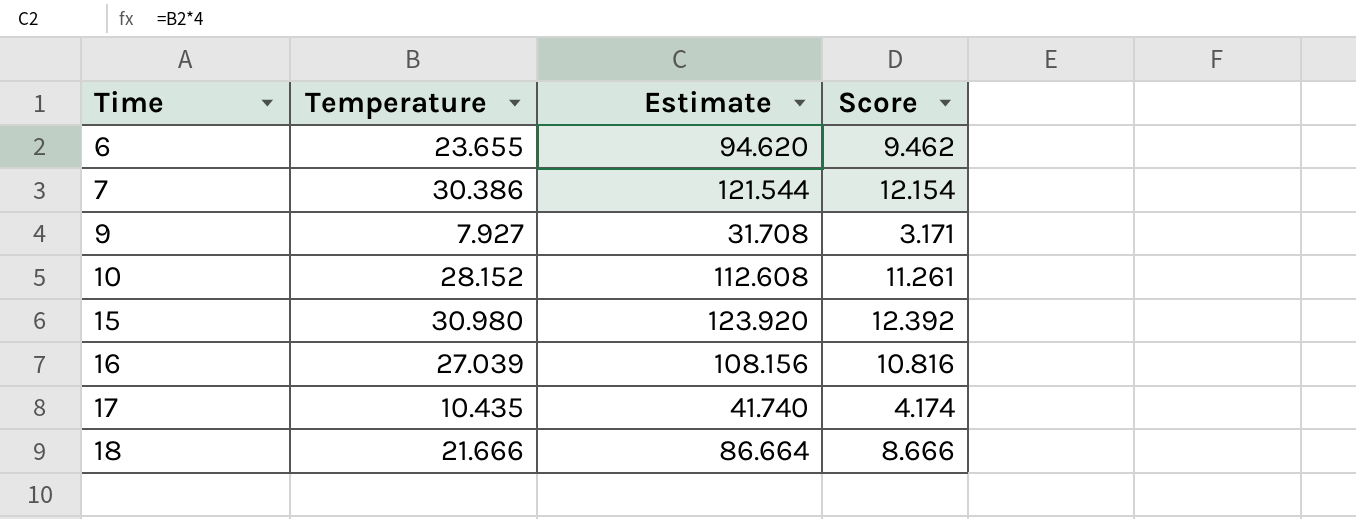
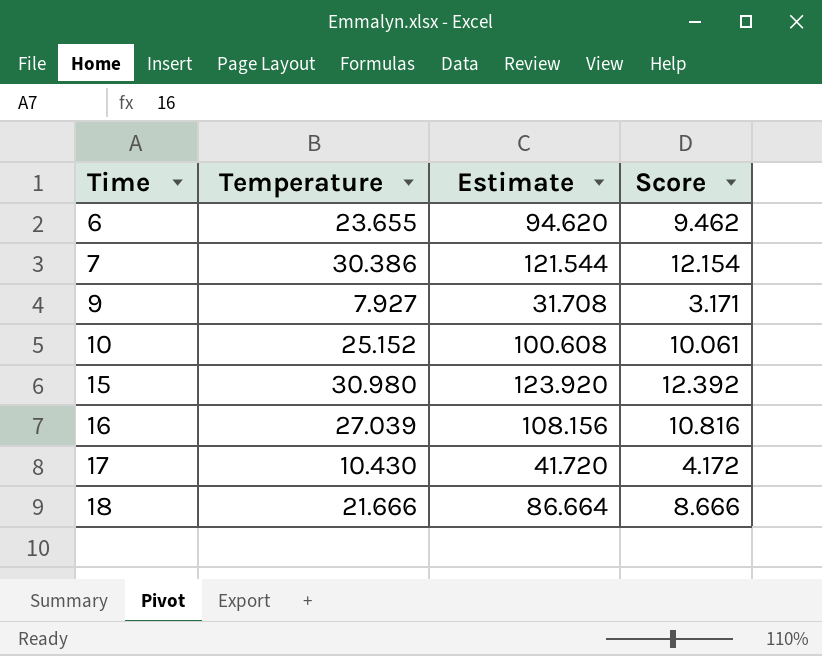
10 | Temperature: 28.152 -> 25.152
10 | Estimate: 112.608 -> 100.608
10 | Score: 11.261 -> 10.061
17 | Temperature: 10.435 -> 10.430
17 | Estimate: 41.740 -> 41.720
17 | Score: 4.174 -> 4.172

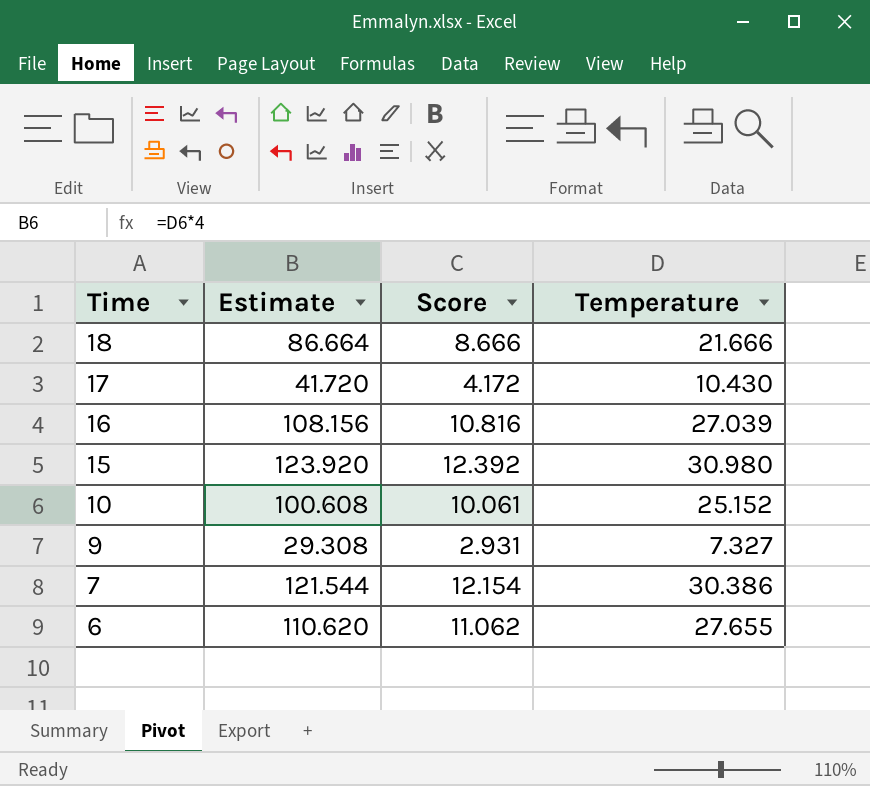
row order: Time ascending -> Time descending
column Temperature | position: 2 -> 4
9 | Estimate: 31.708 -> 29.308
9 | Score: 3.171 -> 2.931
9 | Temperature: 7.927 -> 7.327
6 | Estimate: 94.620 -> 110.620
6 | Score: 9.462 -> 11.062
6 | Temperature: 23.655 -> 27.655

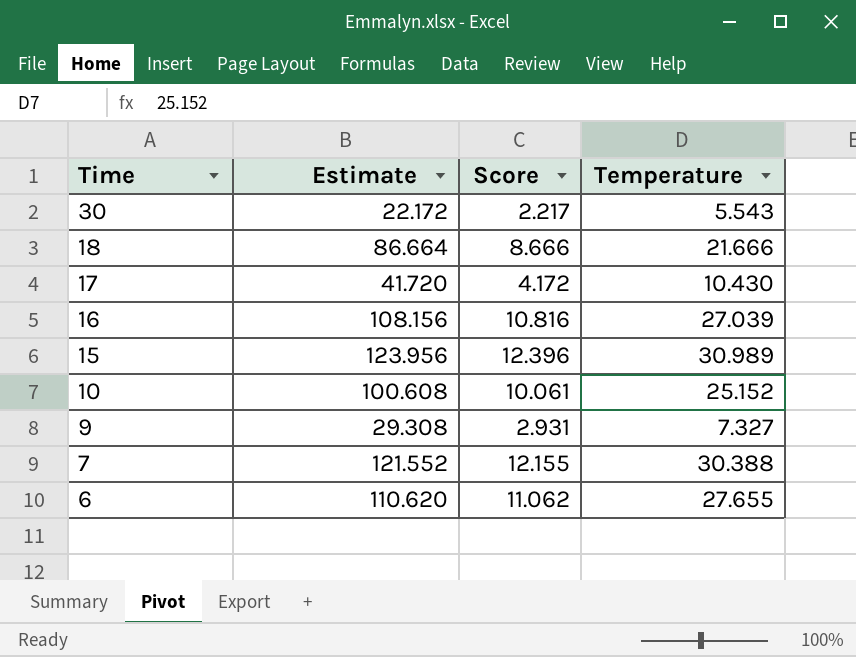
row 30: none -> 22.172 | 2.217 | 5.543
15 | Estimate: 123.920 -> 123.956
15 | Score: 12.392 -> 12.396
15 | Temperature: 30.980 -> 30.989
7 | Estimate: 121.544 -> 121.552
7 | Score: 12.154 -> 12.155
7 | Temperature: 30.386 -> 30.388

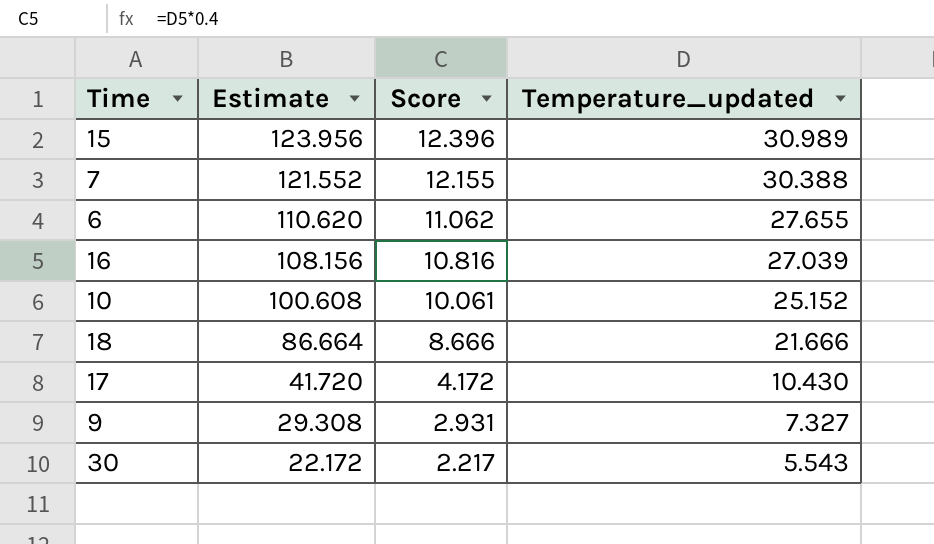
row order: Time descending -> Estimate descending
column name: Temperature -> Temperature_updated

